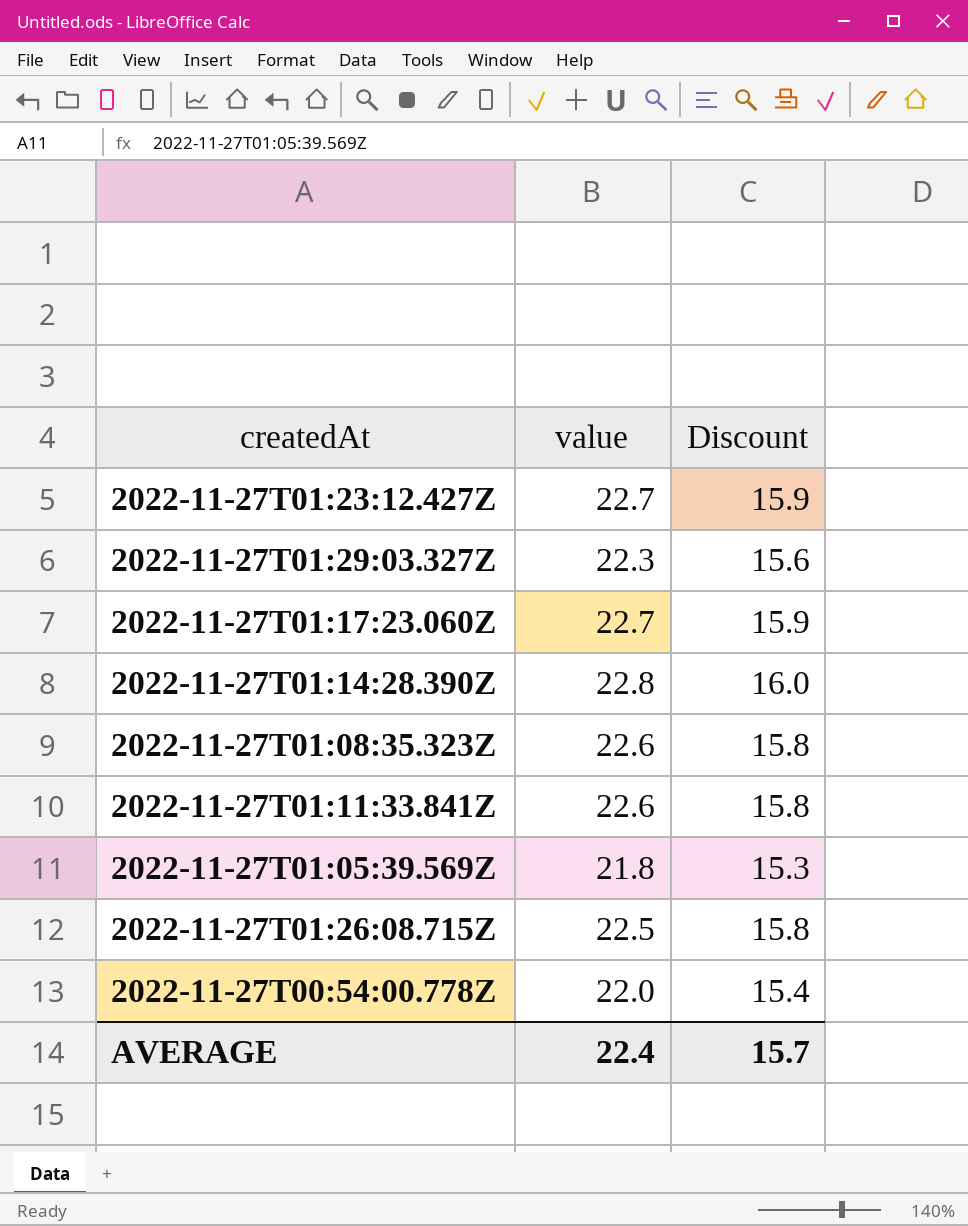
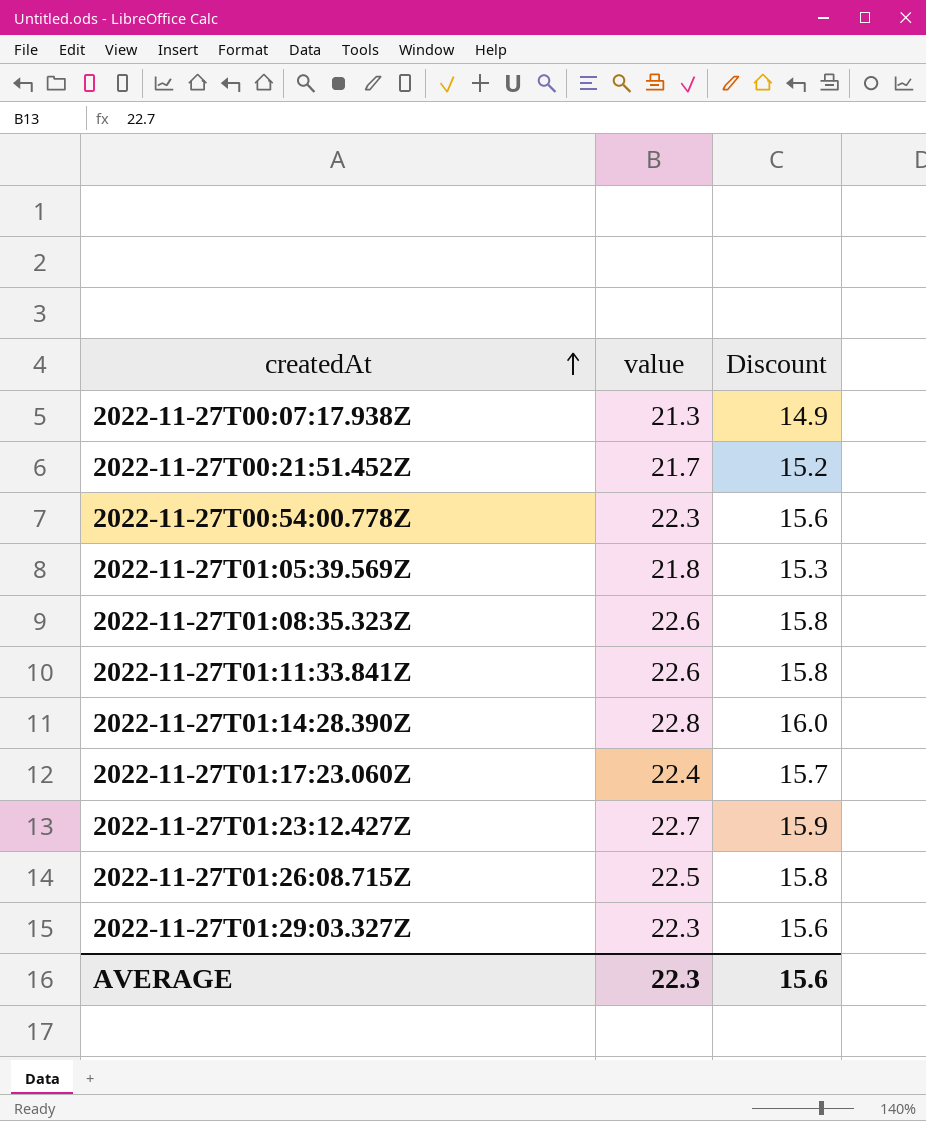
row order: none -> createdAt ascending
row 2022-11-27T00:07:17.938Z: none -> 21.3 | 14.9
row 2022-11-27T00:21:51.452Z: none -> 21.7 | 15.2
2022-11-27T00:54:00.778Z | value: 22.0 -> 22.3
2022-11-27T00:54:00.778Z | Discount: 15.4 -> 15.6
2022-11-27T01:17:23.060Z | value: 22.7 -> 22.4
2022-11-27T01:17:23.060Z | Discount: 15.9 -> 15.7
AVERAGE | value: 22.4 -> 22.3
AVERAGE | Discount: 15.7 -> 15.6

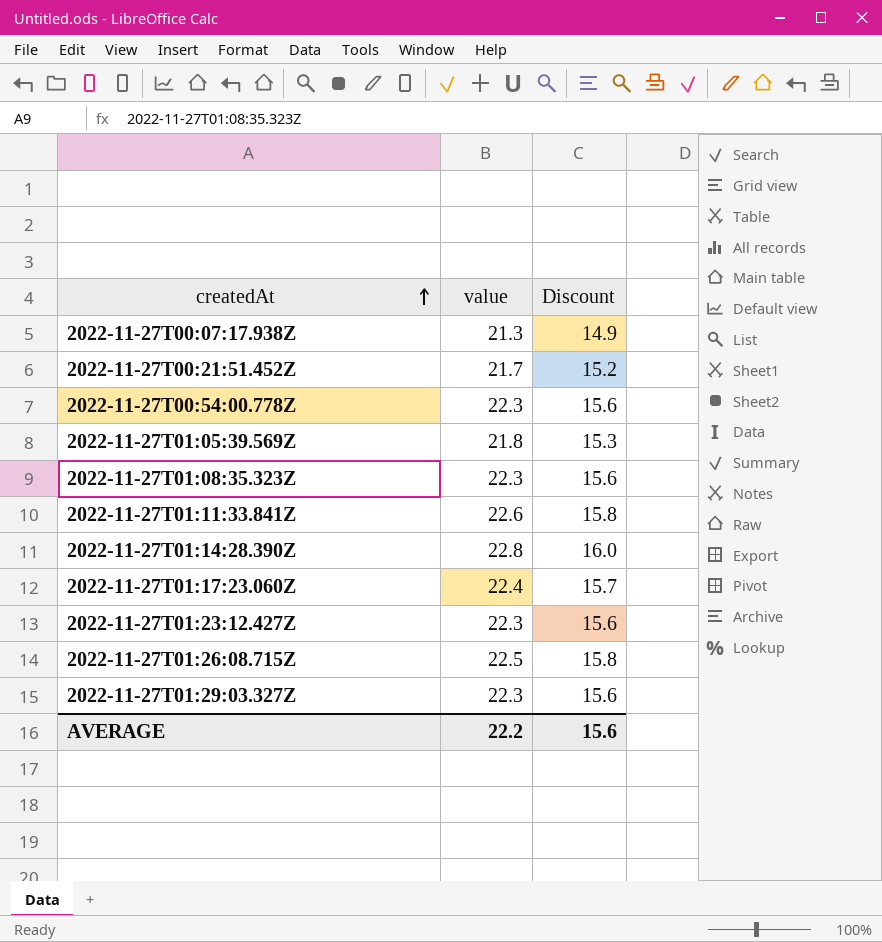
2022-11-27T01:08:35.323Z | value: 22.6 -> 22.3
2022-11-27T01:08:35.323Z | Discount: 15.8 -> 15.6
2022-11-27T01:23:12.427Z | value: 22.7 -> 22.3
2022-11-27T01:23:12.427Z | Discount: 15.9 -> 15.6
AVERAGE | value: 22.3 -> 22.2

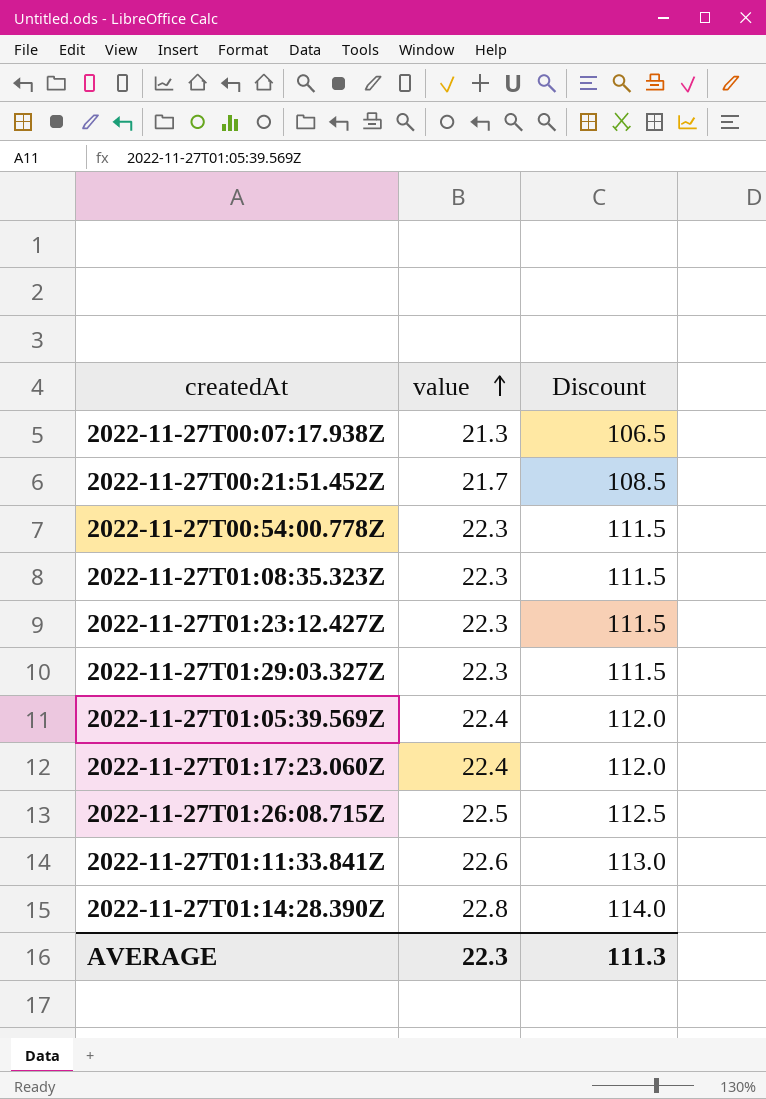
row order: createdAt ascending -> value ascending
column Discount | formula: [value] * 0.7 -> [value] * 5
2022-11-27T01:05:39.569Z | value: 21.8 -> 22.4
AVERAGE | value: 22.2 -> 22.3
AVERAGE | Discount: 15.6 -> 111.3

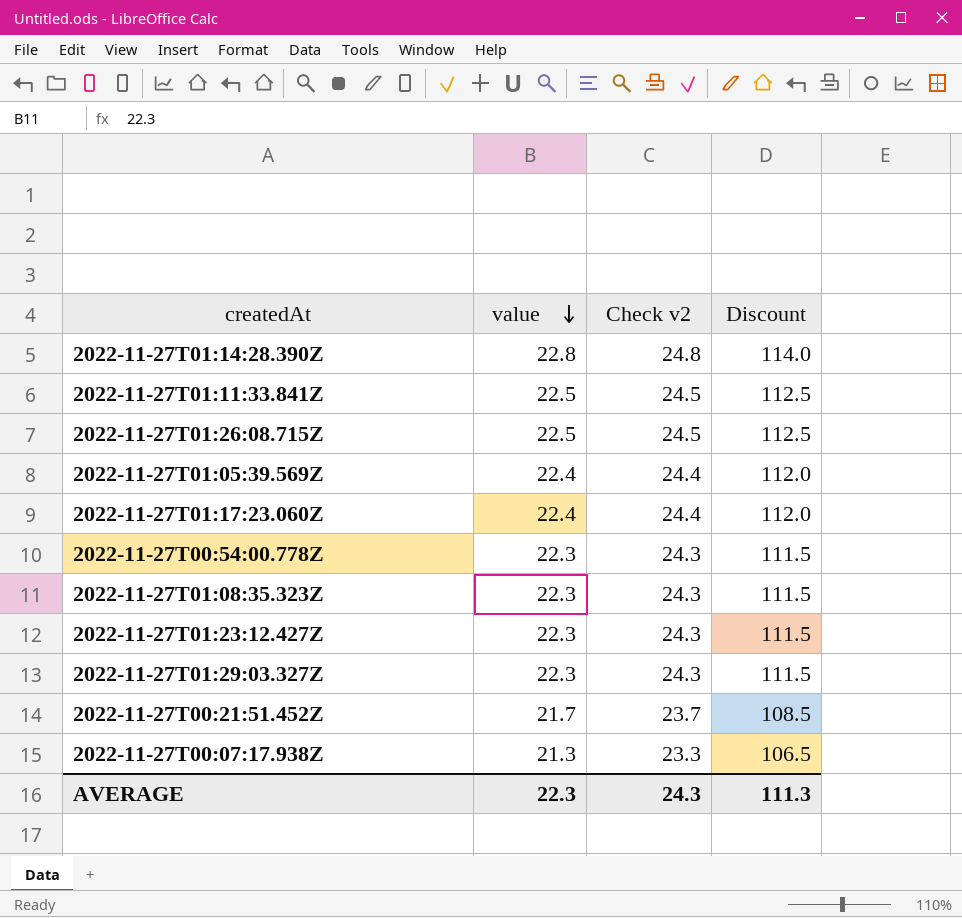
row order: value ascending -> value descending
column Check v2 | formula: none -> [value] + 2
2022-11-27T01:11:33.841Z | value: 22.6 -> 22.5
2022-11-27T01:11:33.841Z | Discount: 113.0 -> 112.5

